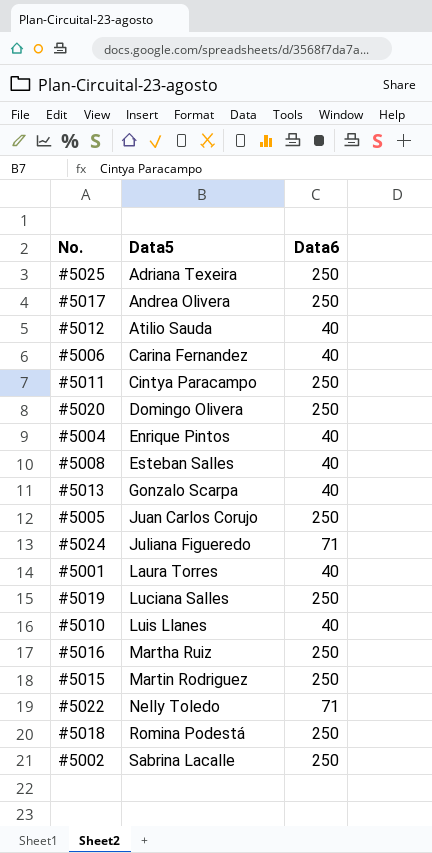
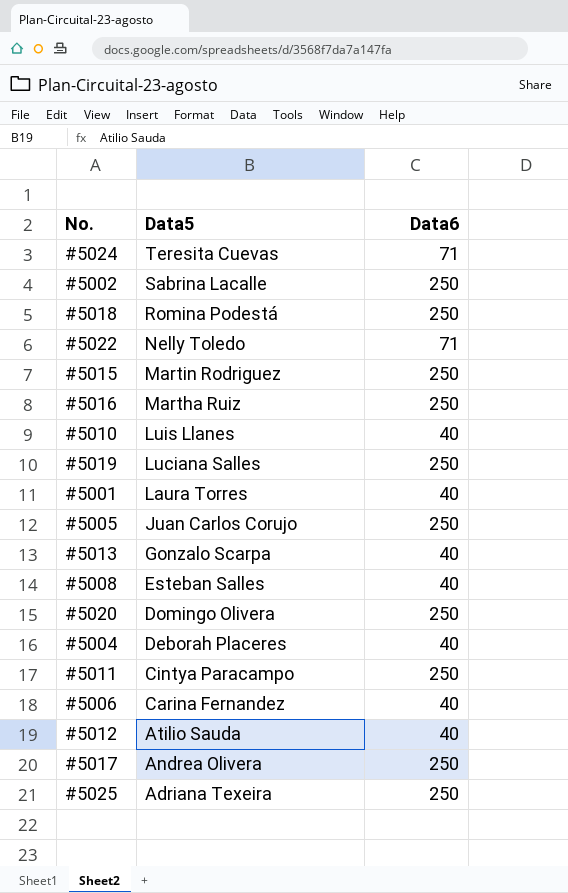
row order: Data5 ascending -> Data5 descending
#5024 | Data5: Juliana Figueredo -> Teresita Cuevas
#5004 | Data5: Enrique Pintos -> Deborah Placeres

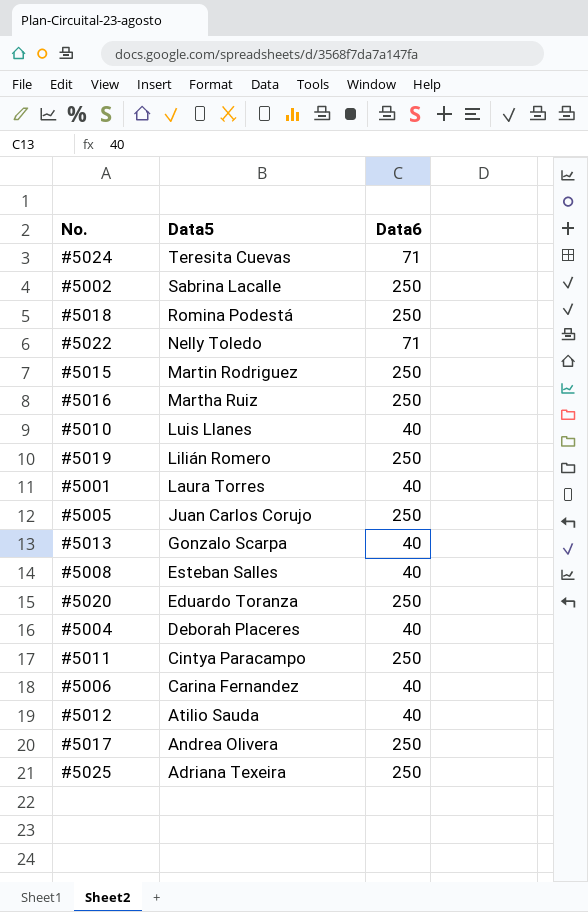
#5019 | Data5: Luciana Salles -> Lilián Romero
#5020 | Data5: Domingo Olivera -> Eduardo Toranza

